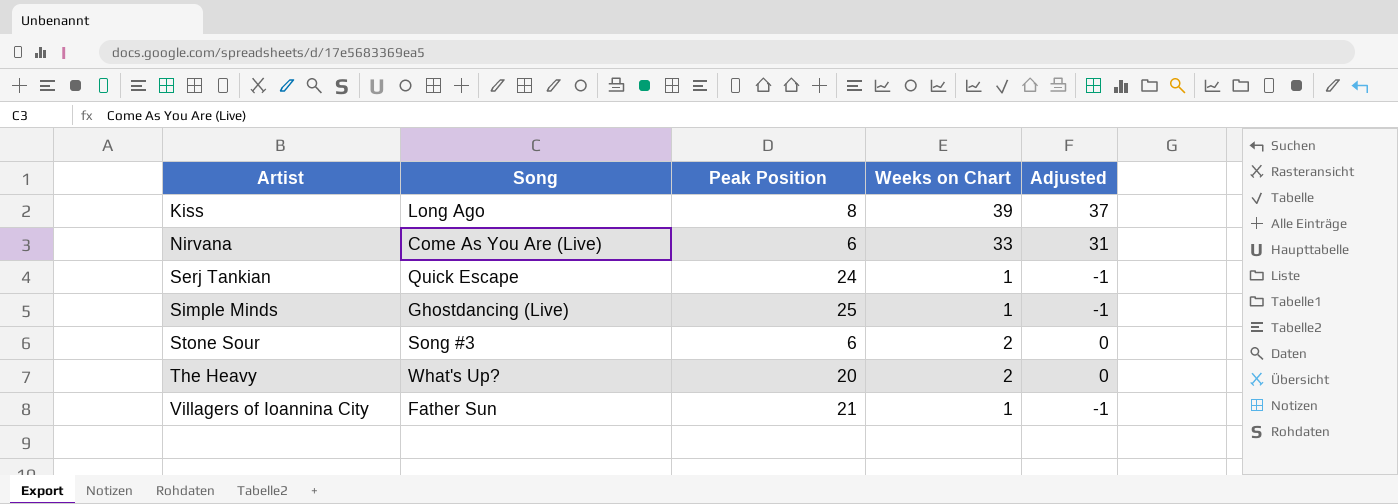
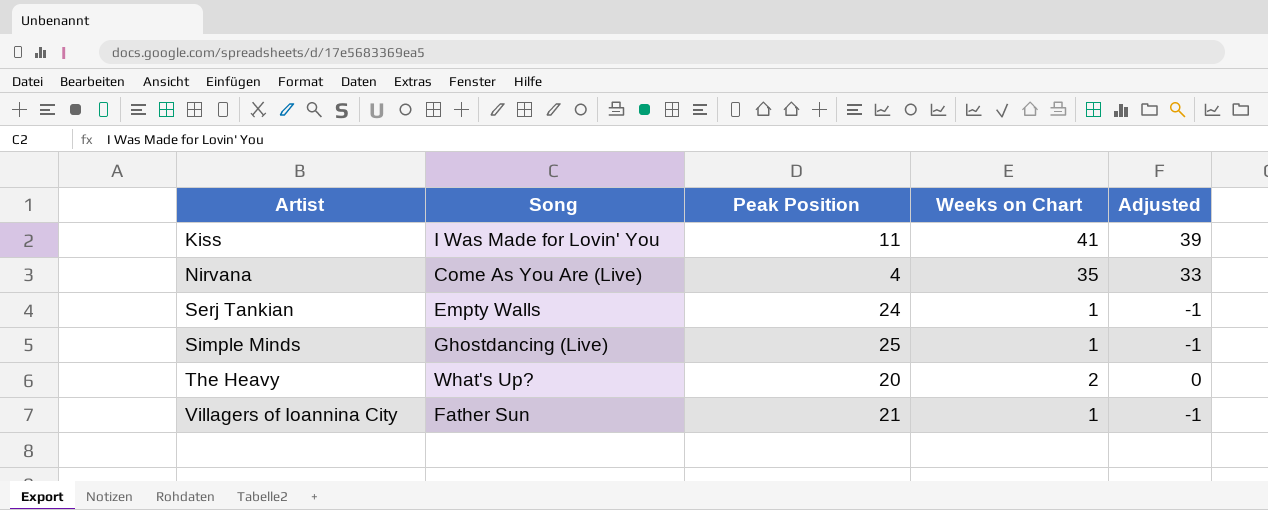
row Stone Sour: Song #3 | 6 | 2 | 0 -> none
Kiss | Song: Long Ago -> I Was Made for Lovin' You
Kiss | Peak Position: 8 -> 11
Kiss | Weeks on Chart: 39 -> 41
Kiss | Adjusted: 37 -> 39
Nirvana | Peak Position: 6 -> 4
Nirvana | Weeks on Chart: 33 -> 35
Nirvana | Adjusted: 31 -> 33
Serj Tankian | Song: Quick Escape -> Empty Walls

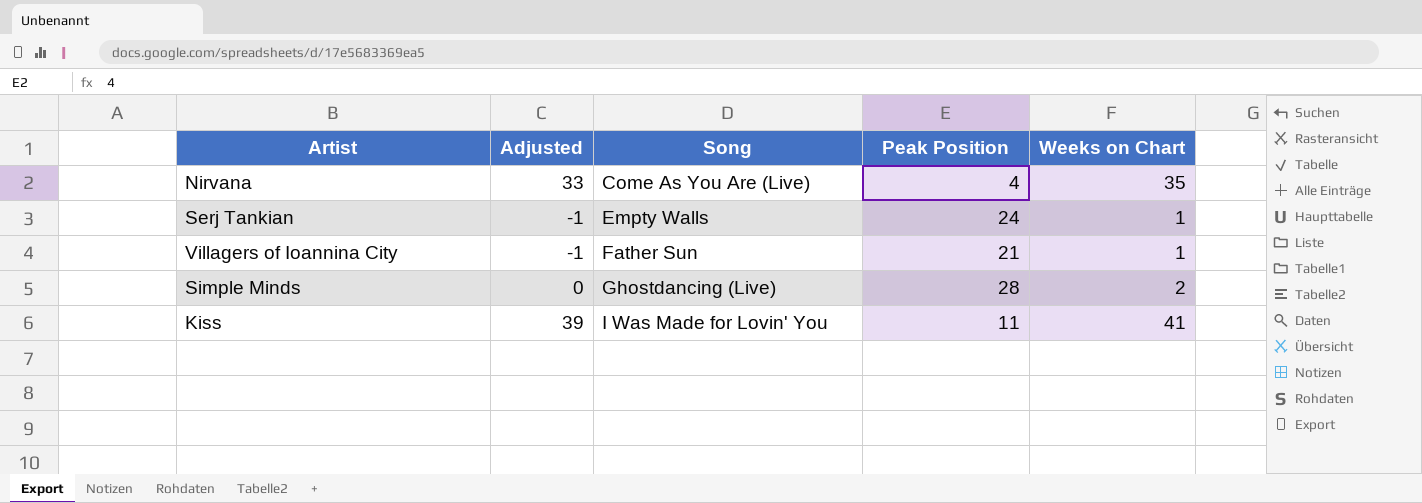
row order: Artist ascending -> Song ascending
column Adjusted | position: 5 -> 2
row The Heavy: What's Up? | 20 | 2 | 0 -> none
Simple Minds | Adjusted: -1 -> 0
Simple Minds | Peak Position: 25 -> 28
Simple Minds | Weeks on Chart: 1 -> 2

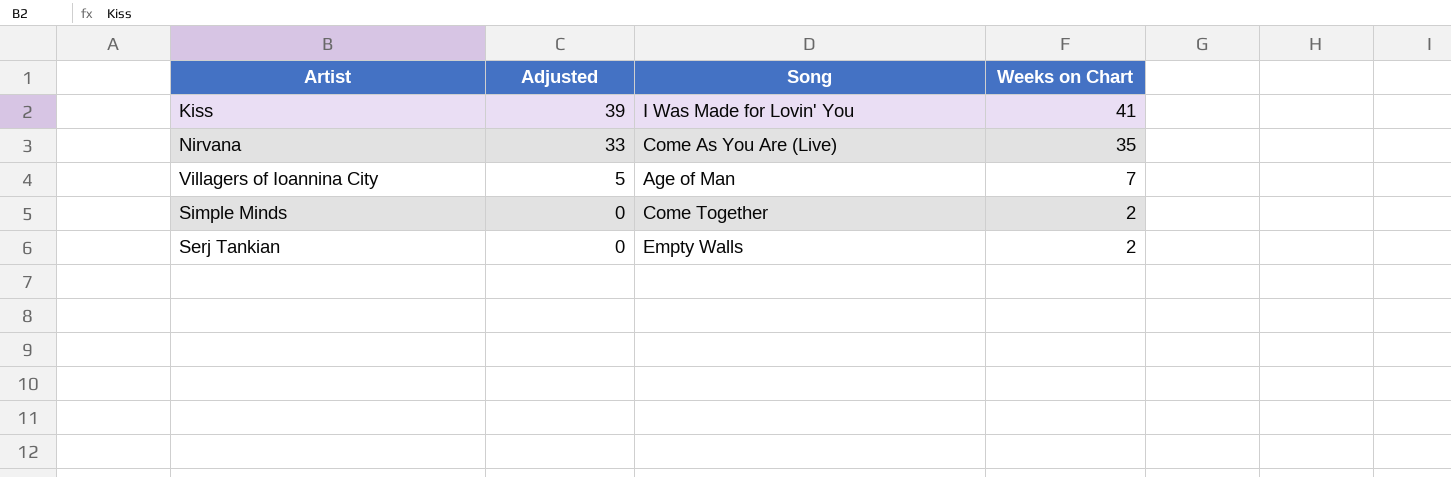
row order: Song ascending -> Adjusted descending
column Peak Position | position: 4 -> none
Villagers of Ioannina City | Adjusted: -1 -> 5
Villagers of Ioannina City | Song: Father Sun -> Age of Man
Villagers of Ioannina City | Weeks on Chart: 1 -> 7
Simple Minds | Song: Ghostdancing (Live) -> Come Together
Serj Tankian | Adjusted: -1 -> 0
Serj Tankian | Weeks on Chart: 1 -> 2

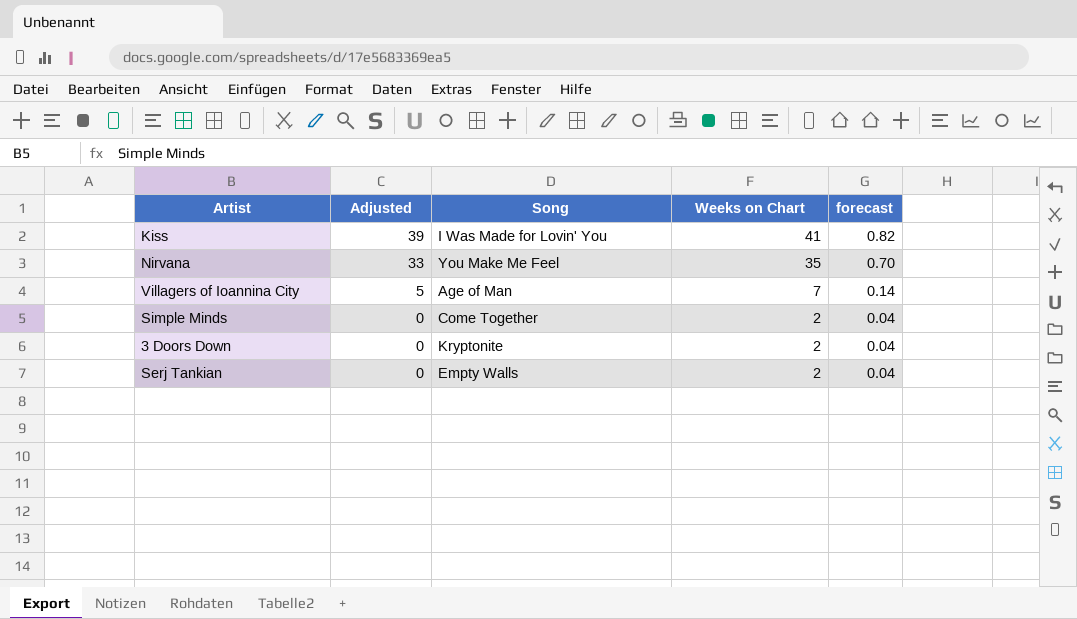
column forecast | formula: none -> [Weeks on Chart] * 0.02
Nirvana | Song: Come As You Are (Live) -> You Make Me Feel
row 3 Doors Down: none -> 0 | Kryptonite | 2 | 0.04

